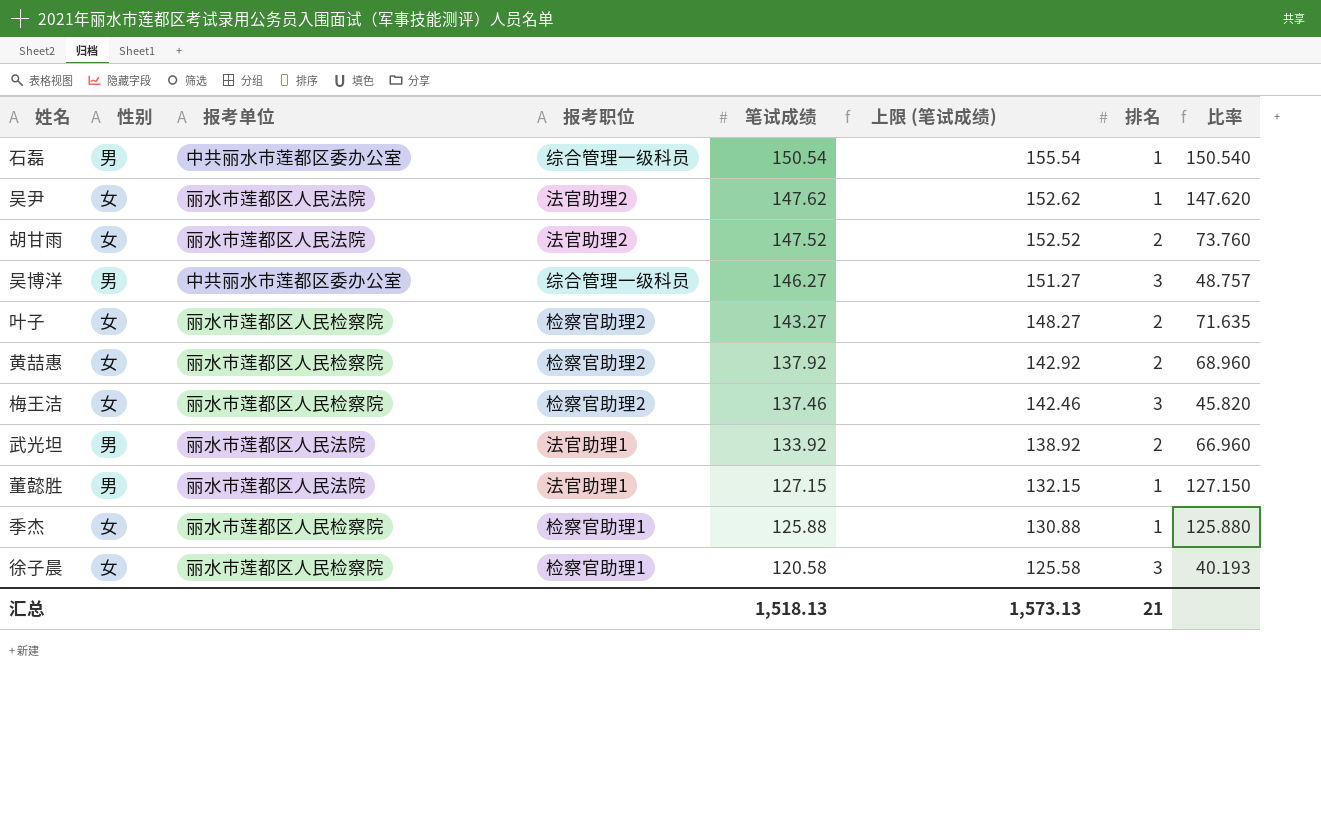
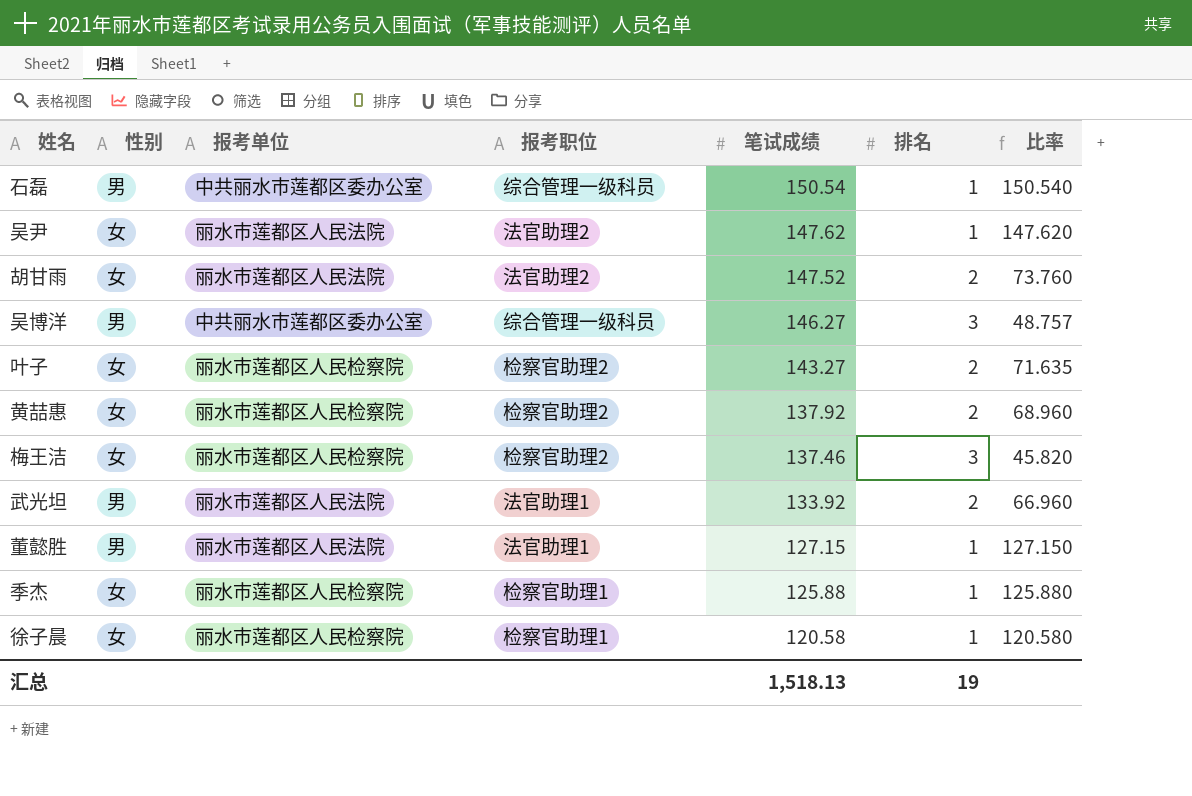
column 上限 (笔试成绩) | formula: [笔试成绩] + 5 -> none
徐子晨 | 排名: 3 -> 1
徐子晨 | 比率: 40.193 -> 120.580
汇总 | 排名: 21 -> 19

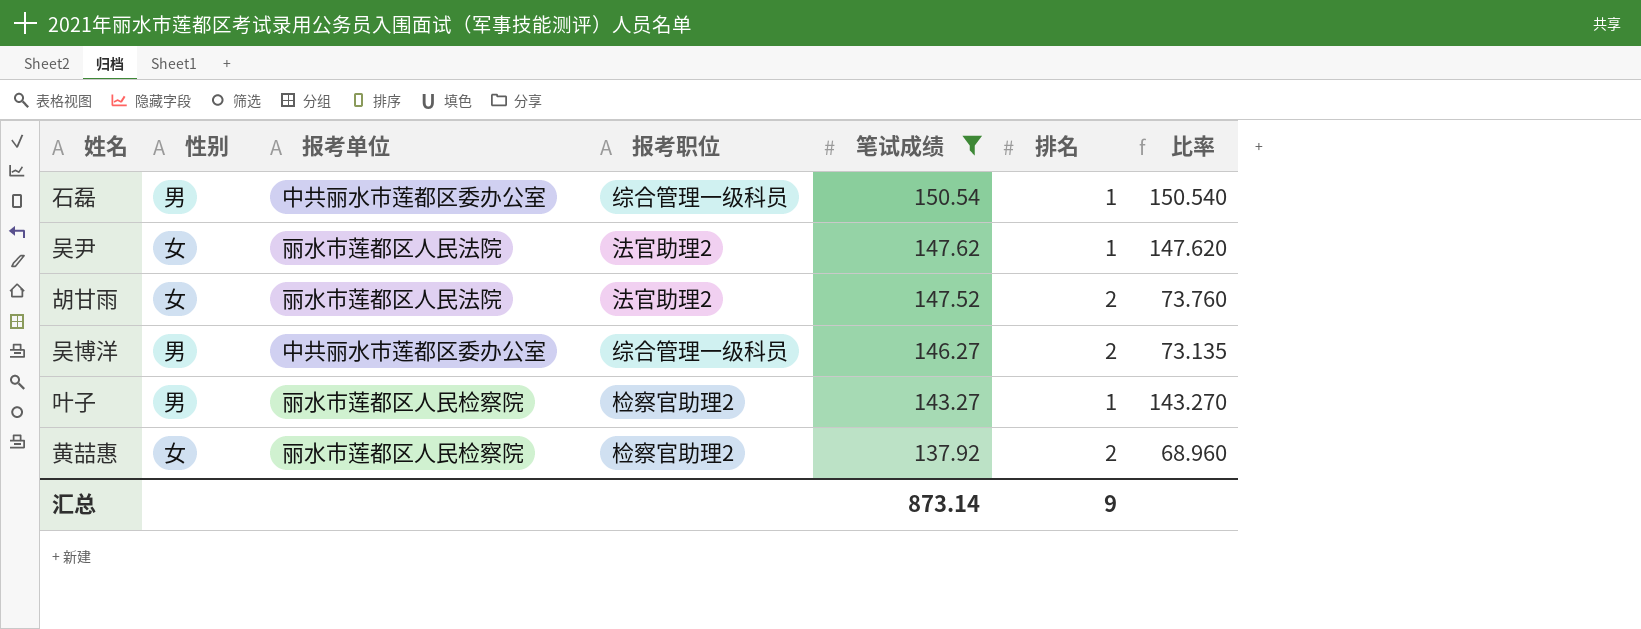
filter: none -> 笔试成绩 >= 137.92
吴博洋 | 排名: 3 -> 2
吴博洋 | 比率: 48.757 -> 73.135
叶子 | 性别: 女 -> 男
叶子 | 排名: 2 -> 1
叶子 | 比率: 71.635 -> 143.270
汇总 | 笔试成绩: 1,518.13 -> 873.14
汇总 | 排名: 19 -> 9

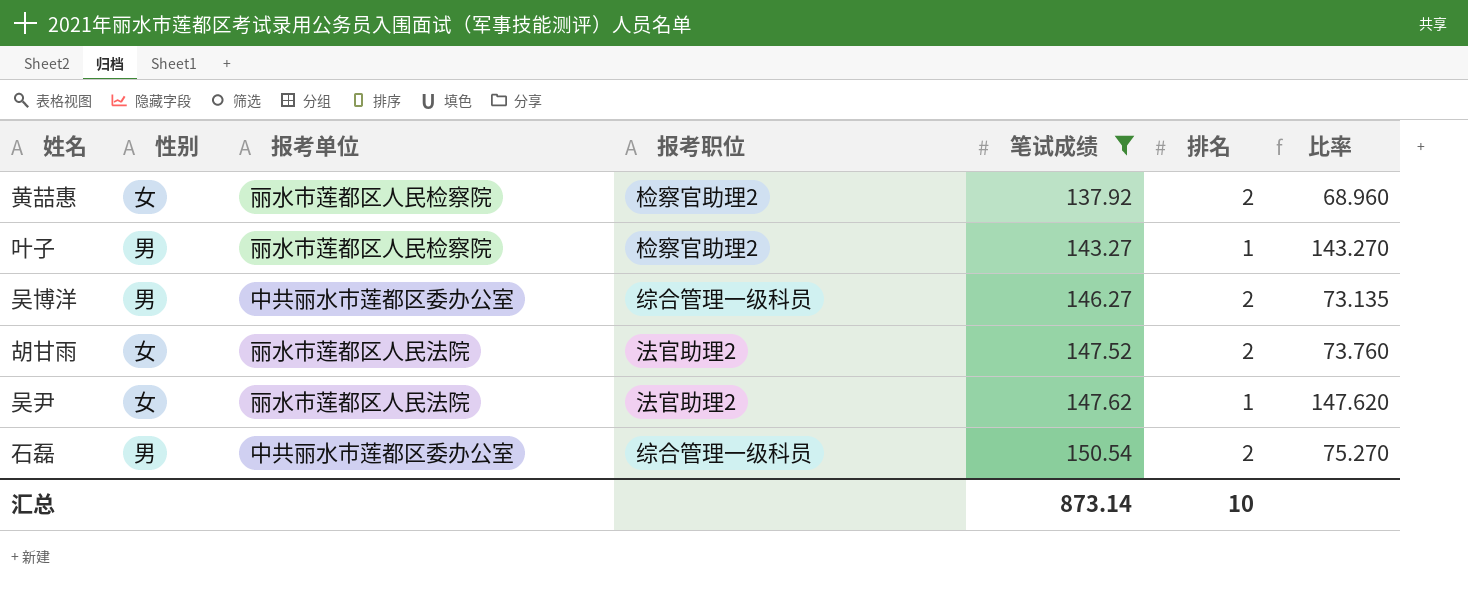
row order: 笔试成绩 descending -> 笔试成绩 ascending
石磊 | 排名: 1 -> 2
石磊 | 比率: 150.540 -> 75.270
汇总 | 排名: 9 -> 10

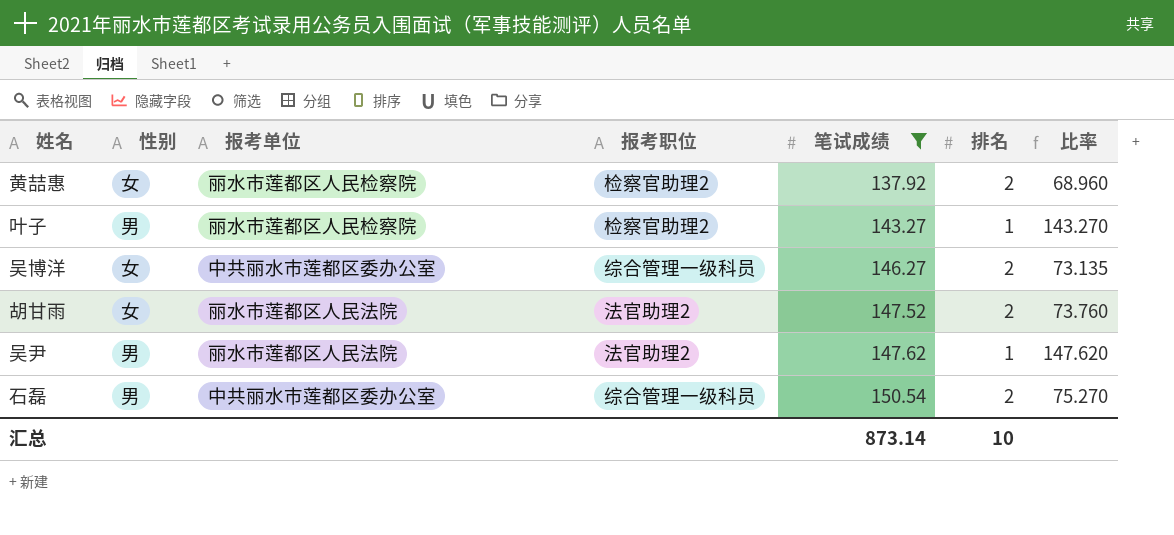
吴博洋 | 性别: 男 -> 女
吴尹 | 性别: 女 -> 男

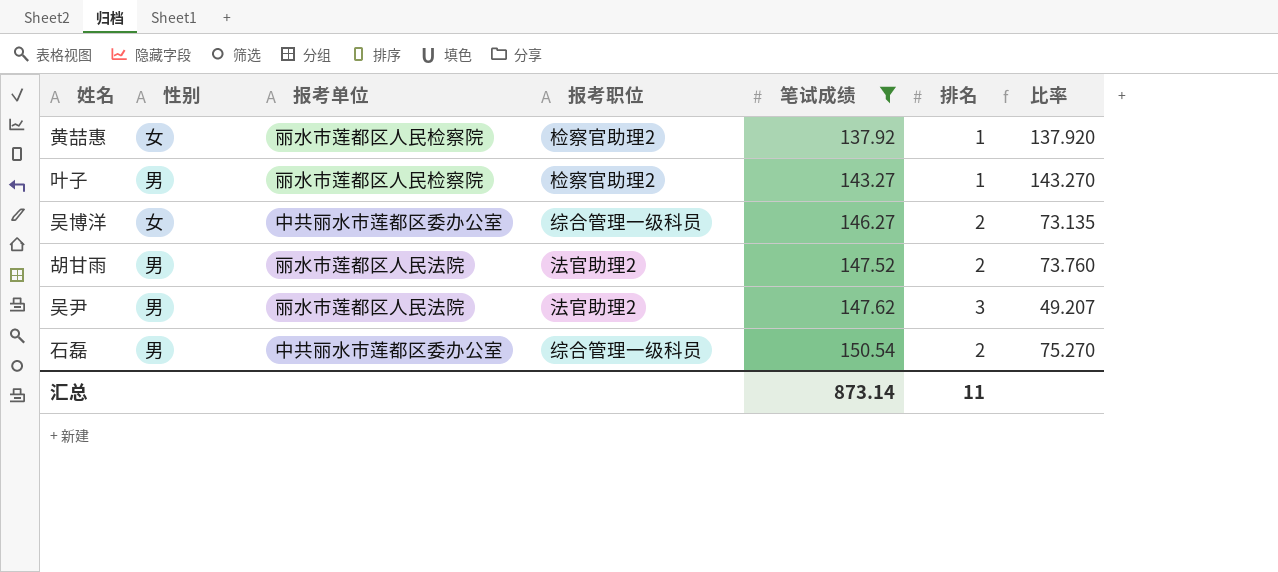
黄喆惠 | 排名: 2 -> 1
黄喆惠 | 比率: 68.960 -> 137.920
胡甘雨 | 性别: 女 -> 男
吴尹 | 排名: 1 -> 3
吴尹 | 比率: 147.620 -> 49.207
汇总 | 排名: 10 -> 11

